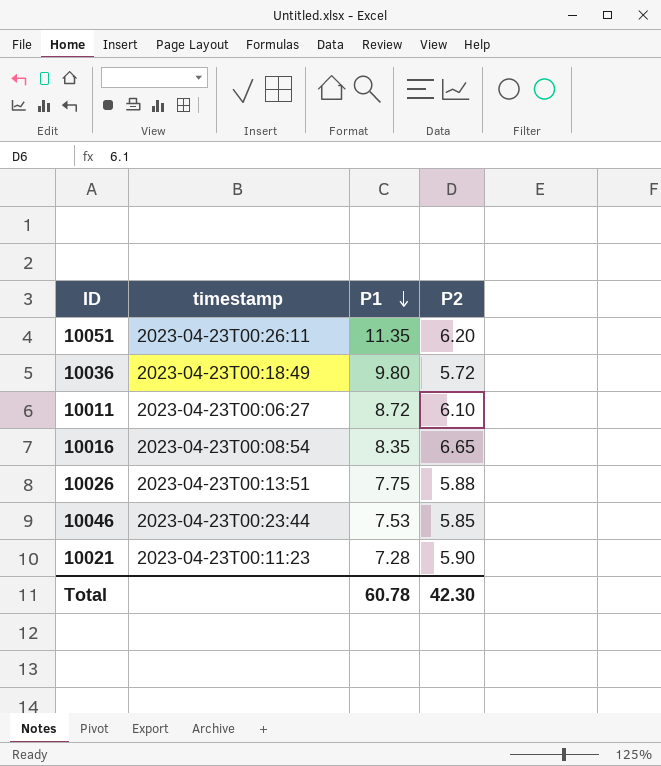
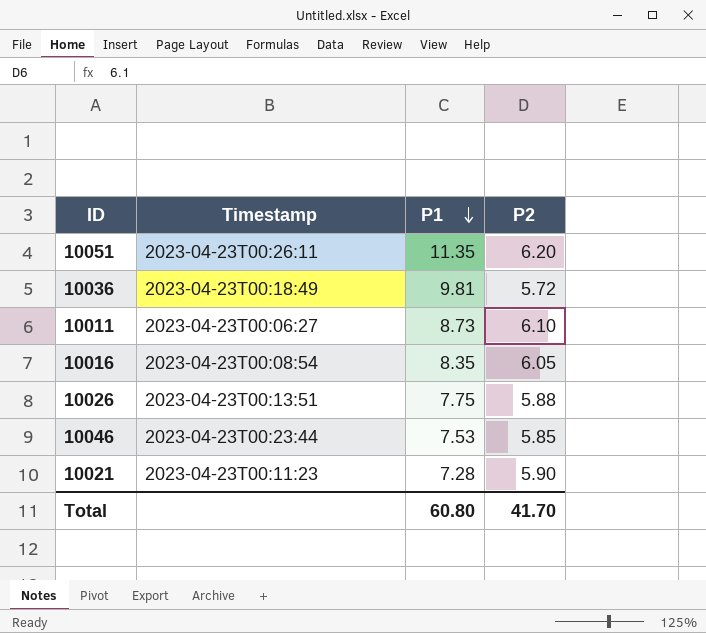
column name: timestamp -> Timestamp
10036 | P1: 9.80 -> 9.81
10011 | P1: 8.72 -> 8.73
10016 | P2: 6.65 -> 6.05
Total | P1: 60.78 -> 60.80
Total | P2: 42.30 -> 41.70

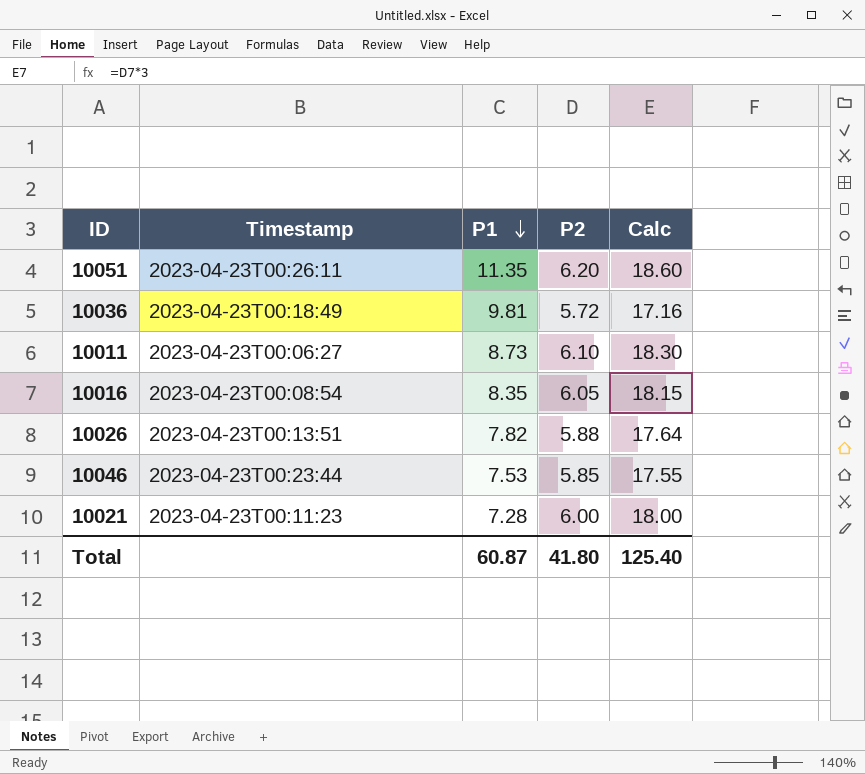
column Calc | formula: none -> [P2] * 3
10026 | P1: 7.75 -> 7.82
10021 | P2: 5.90 -> 6.00
Total | P1: 60.80 -> 60.87
Total | P2: 41.70 -> 41.80

